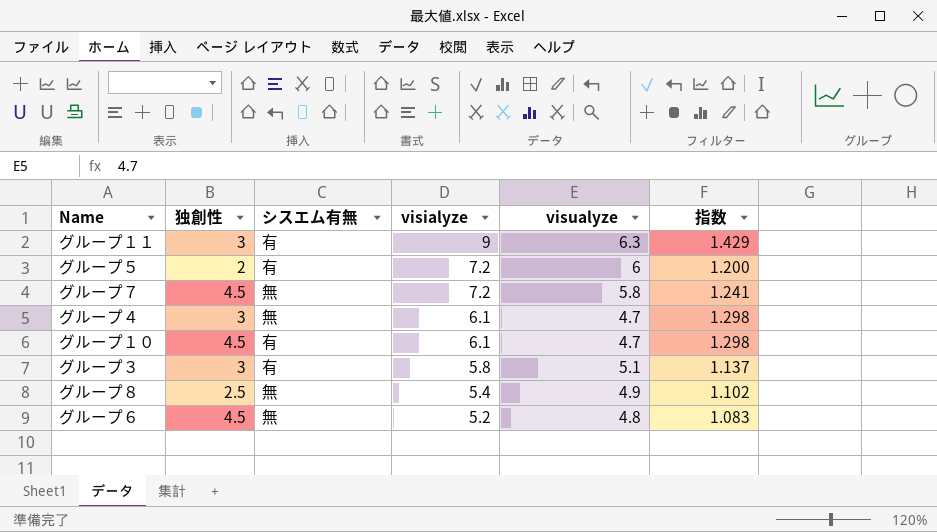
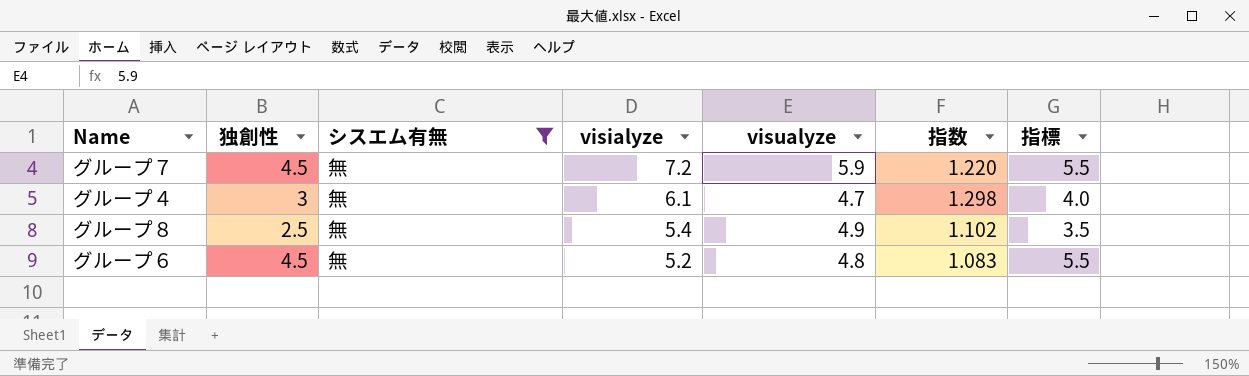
filter: none -> シスエム有無 = 無
column 指標 | formula: none -> [独創性] + 1
グループ７ | visualyze: 5.8 -> 5.9
グループ７ | 指数: 1.241 -> 1.220

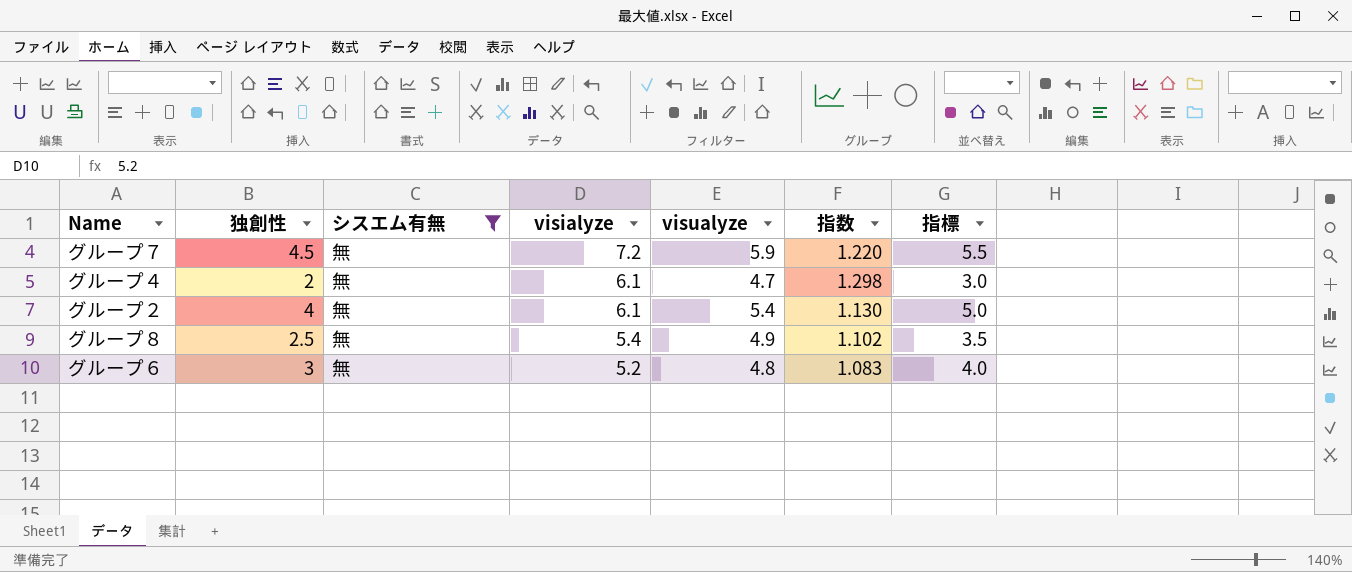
グループ４ | 独創性: 3 -> 2
グループ４ | 指標: 4.0 -> 3.0
row グループ２: none -> 4 | 無 | 6.1 | 5.4 | 1.130 | 5.0
グループ６ | 独創性: 4.5 -> 3
グループ６ | 指標: 5.5 -> 4.0

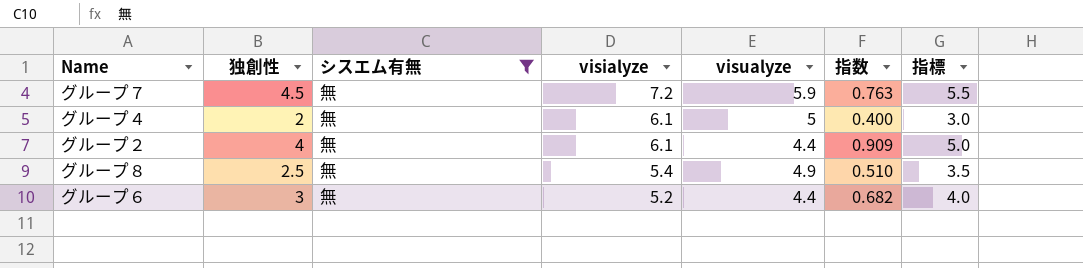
column 指数 | formula: [visialyze] / [visualyze] -> [独創性] / [visualyze]
グループ４ | visualyze: 4.7 -> 5
グループ２ | visualyze: 5.4 -> 4.4
グループ６ | visualyze: 4.8 -> 4.4

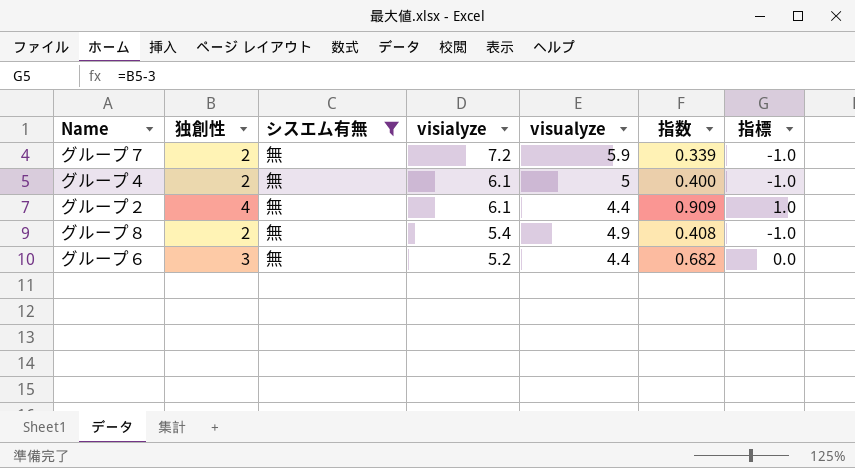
column 指標 | formula: [独創性] + 1 -> [独創性] - 3
グループ７ | 独創性: 4.5 -> 2
グループ７ | 指数: 0.763 -> 0.339
グループ８ | 独創性: 2.5 -> 2
グループ８ | 指数: 0.510 -> 0.408

